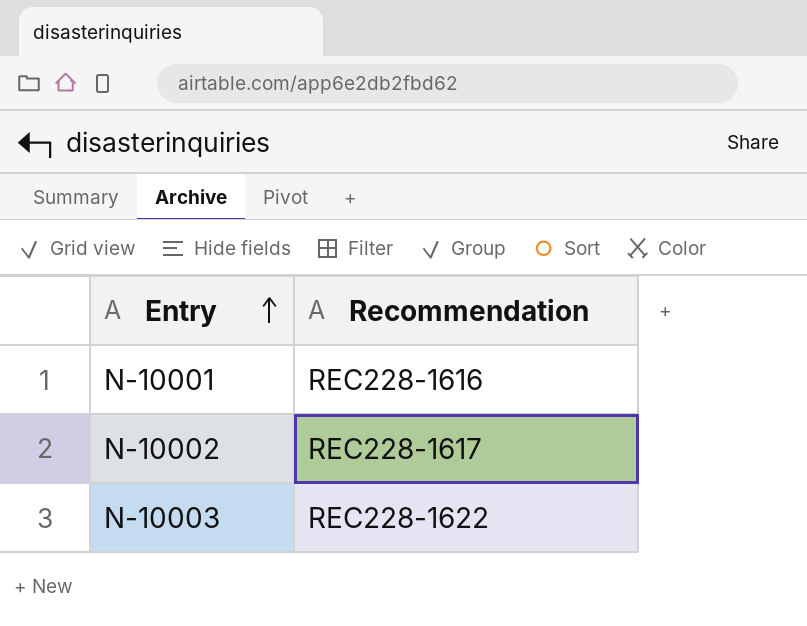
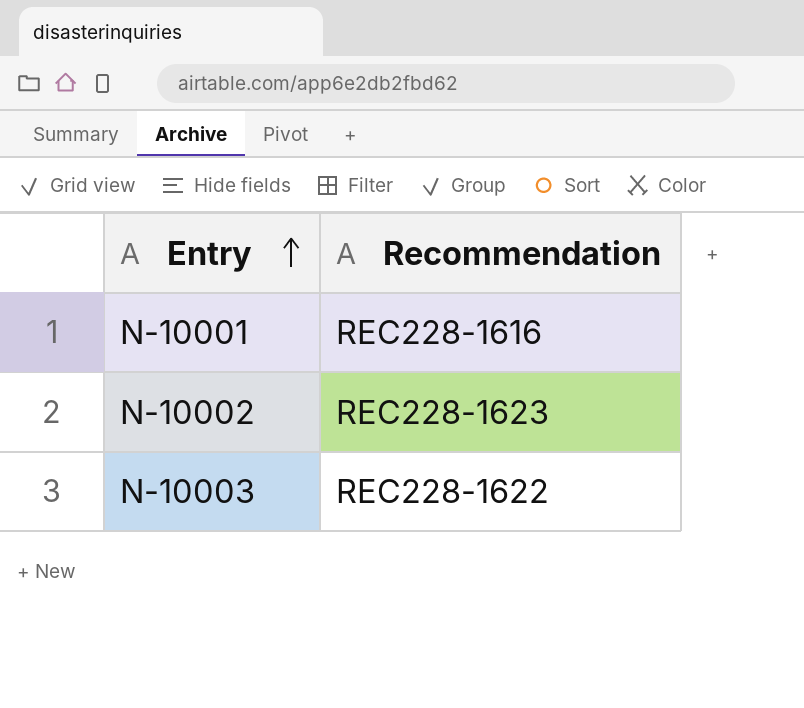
N-10002 | Recommendation: REC228-1617 -> REC228-1623

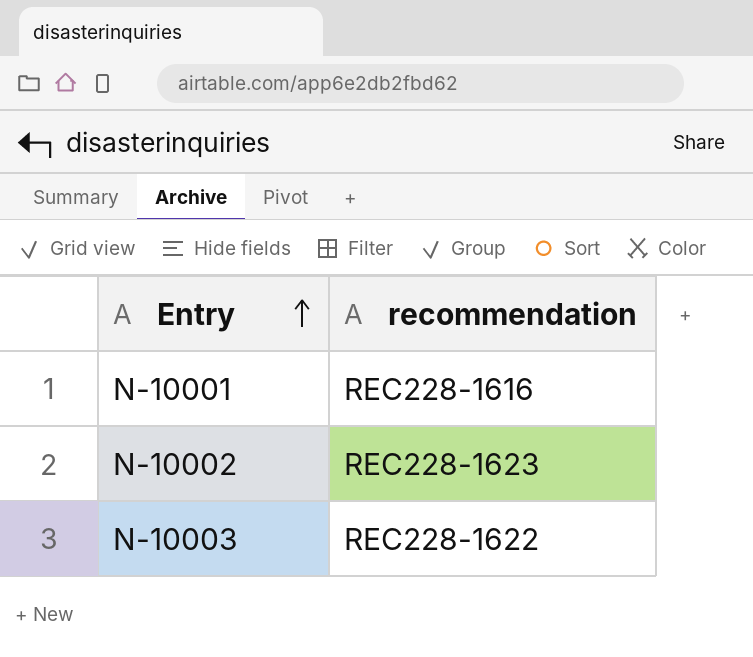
column name: Recommendation -> recommendation

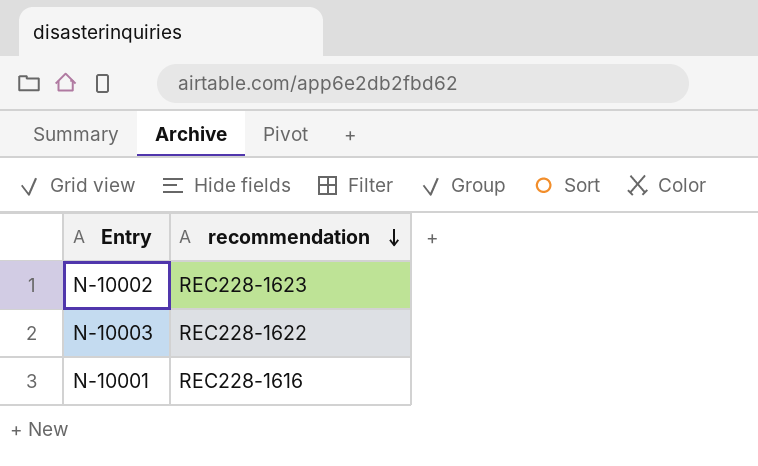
row order: Entry ascending -> recommendation descending

